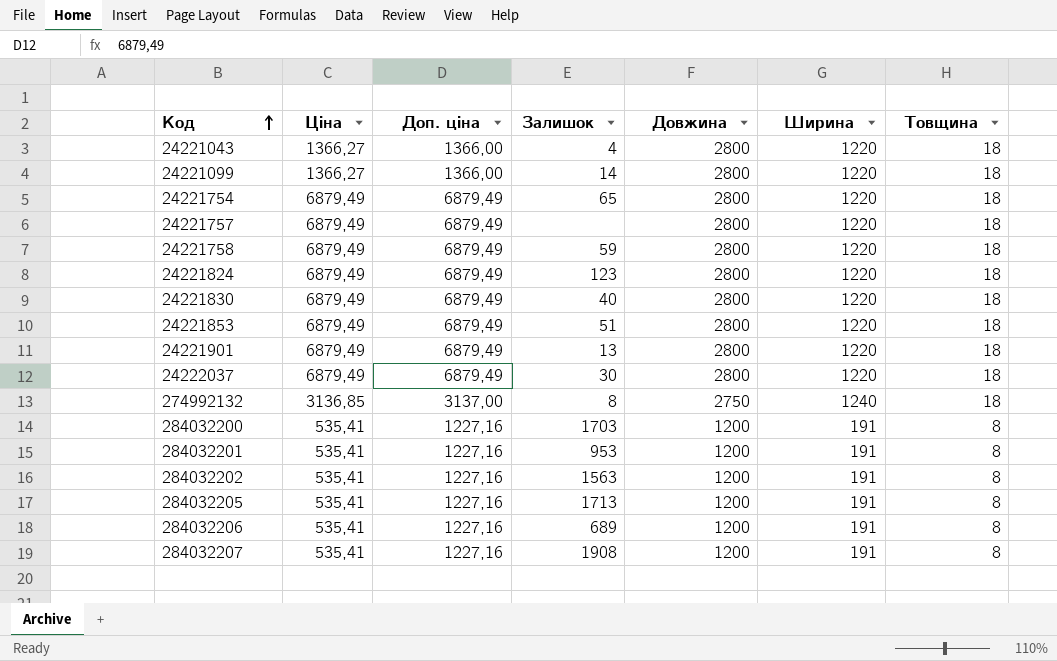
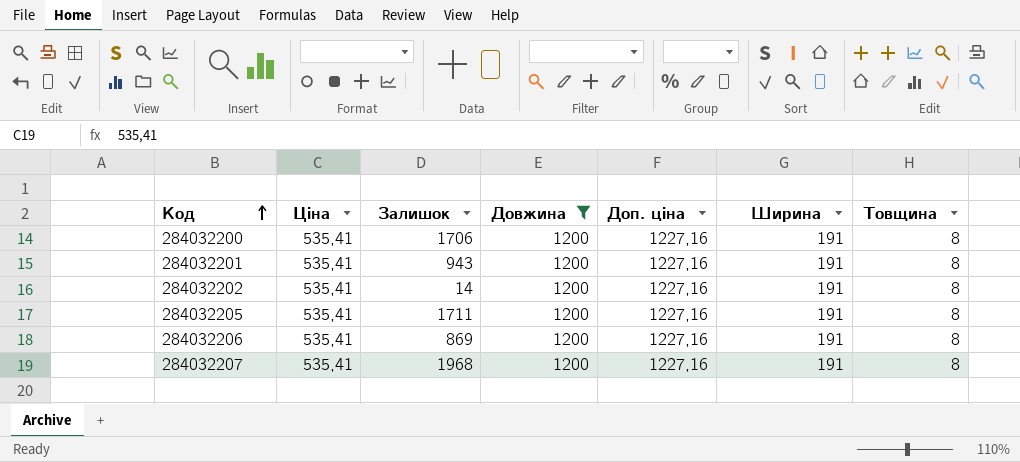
filter: none -> Довжина = 1200
column Доп. ціна | position: 3 -> 5
284032200 | Залишок: 1703 -> 1706
284032201 | Залишок: 953 -> 943
284032202 | Залишок: 1563 -> 14
284032205 | Залишок: 1713 -> 1711
284032206 | Залишок: 689 -> 869
284032207 | Залишок: 1908 -> 1968

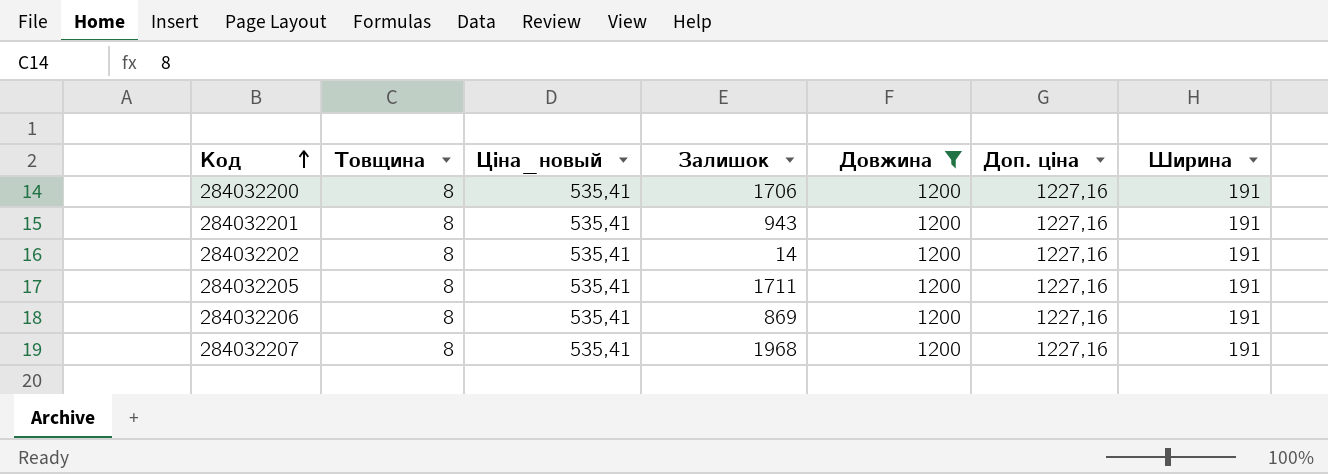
column Товщина | position: 7 -> 2
column name: Ціна -> Ціна_новый

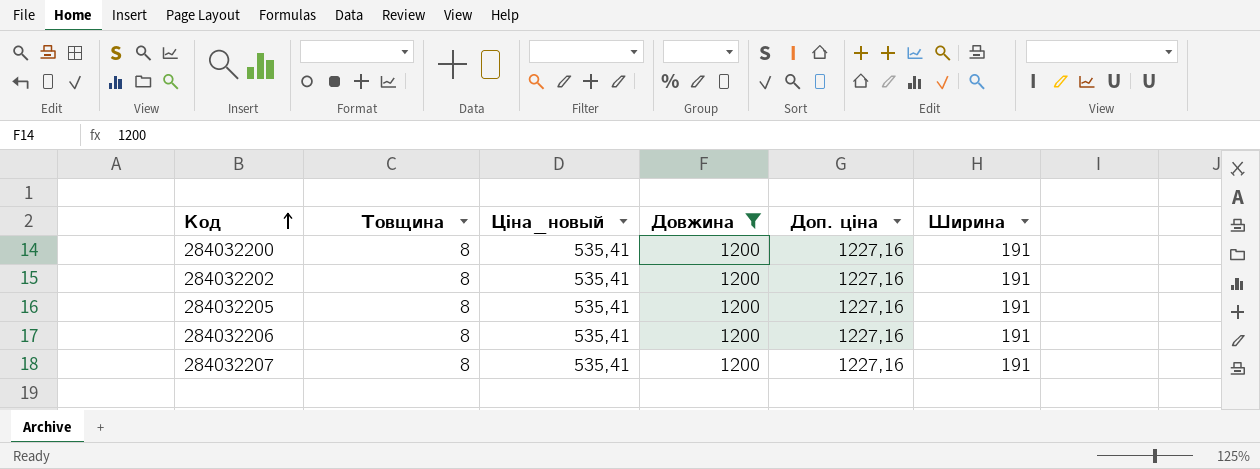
column Залишок | position: 4 -> none
row 284032201: 8 | 535,41 | 943 | 1200 | 1227,16 | 191 -> none

